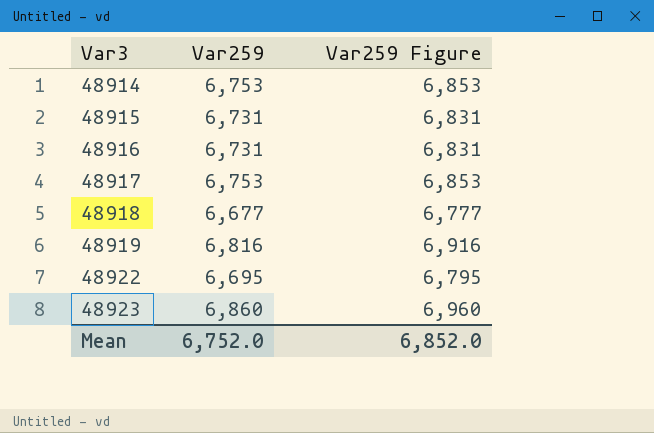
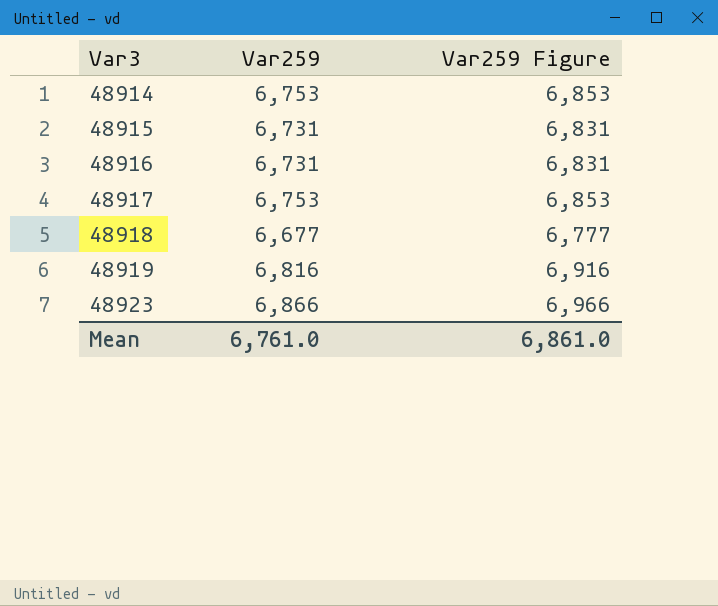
row 48922: 6,695 | 6,795 -> none
48923 | Var259: 6,860 -> 6,866
48923 | Var259 Figure: 6,960 -> 6,966
Mean | Var259: 6,752.0 -> 6,761.0
Mean | Var259 Figure: 6,852.0 -> 6,861.0

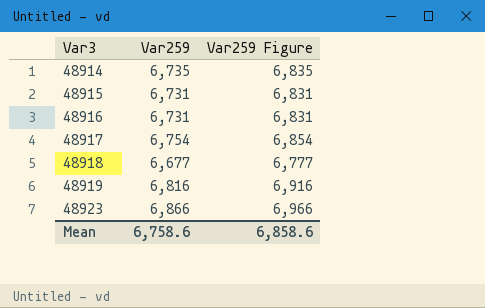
48914 | Var259: 6,753 -> 6,735
48914 | Var259 Figure: 6,853 -> 6,835
48917 | Var259: 6,753 -> 6,754
48917 | Var259 Figure: 6,853 -> 6,854
Mean | Var259: 6,761.0 -> 6,758.6
Mean | Var259 Figure: 6,861.0 -> 6,858.6

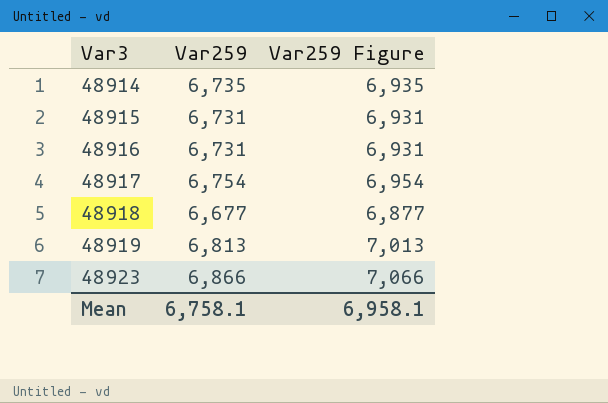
column Var259 Figure | formula: [Var259] + 100 -> [Var259] + 200
48919 | Var259: 6,816 -> 6,813
Mean | Var259: 6,758.6 -> 6,758.1
Mean | Var259 Figure: 6,858.6 -> 6,958.1

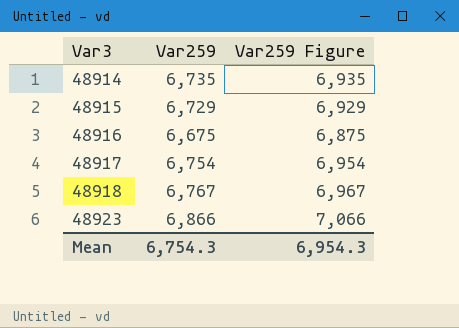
row 48919: 6,813 | 7,013 -> none
48915 | Var259: 6,731 -> 6,729
48915 | Var259 Figure: 6,931 -> 6,929
48916 | Var259: 6,731 -> 6,675
48916 | Var259 Figure: 6,931 -> 6,875
48918 | Var259: 6,677 -> 6,767
48918 | Var259 Figure: 6,877 -> 6,967
Mean | Var259: 6,758.1 -> 6,754.3
Mean | Var259 Figure: 6,958.1 -> 6,954.3

